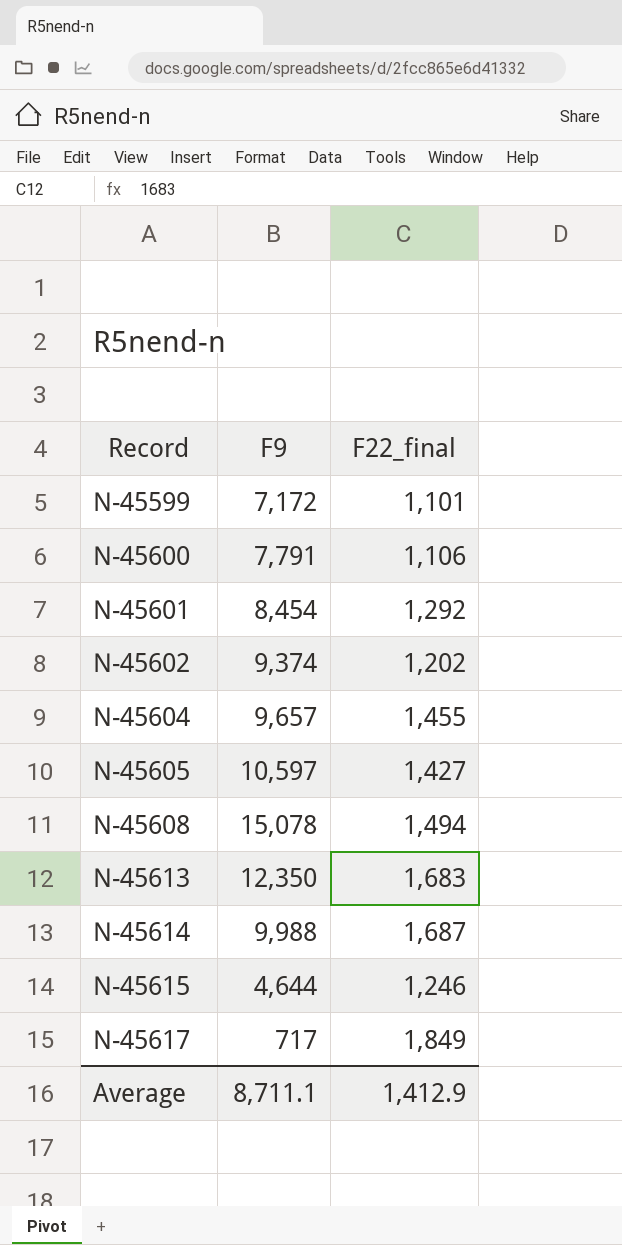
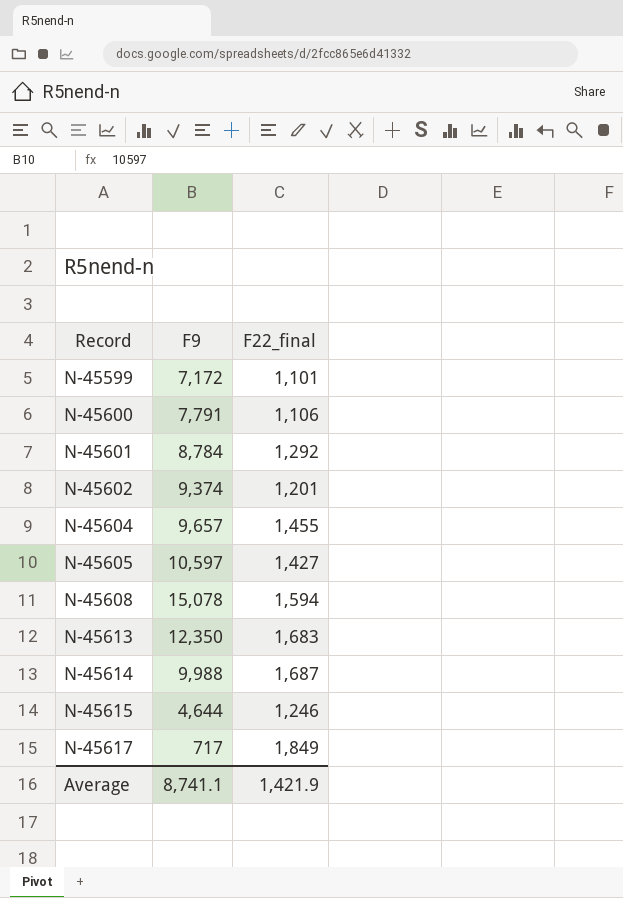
N-45601 | F9: 8,454 -> 8,784
N-45602 | F22_final: 1,202 -> 1,201
N-45608 | F22_final: 1,494 -> 1,594
Average | F9: 8,711.1 -> 8,741.1
Average | F22_final: 1,412.9 -> 1,421.9

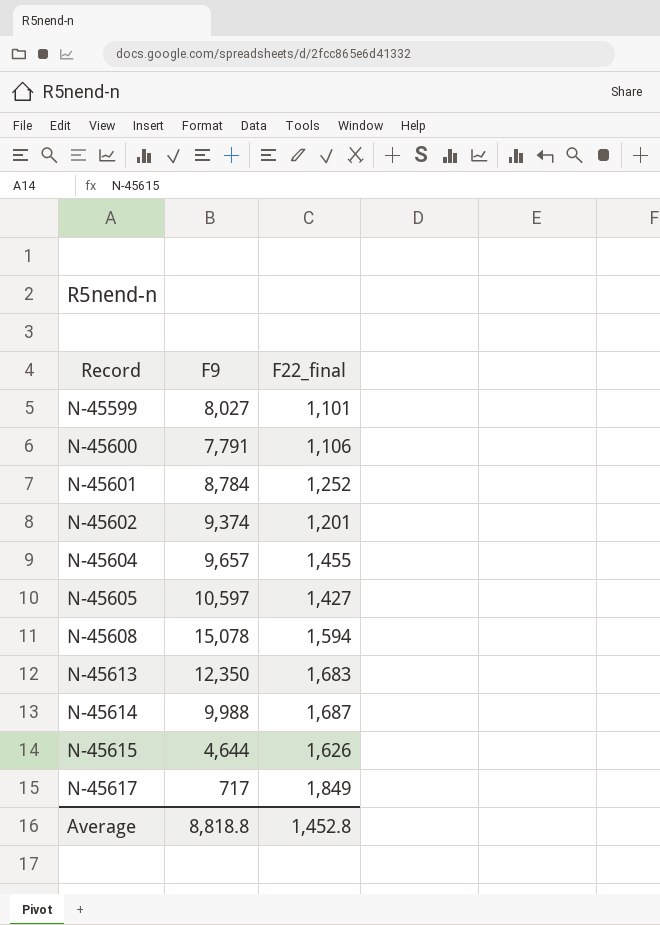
N-45599 | F9: 7,172 -> 8,027
N-45601 | F22_final: 1,292 -> 1,252
N-45615 | F22_final: 1,246 -> 1,626
Average | F9: 8,741.1 -> 8,818.8
Average | F22_final: 1,421.9 -> 1,452.8

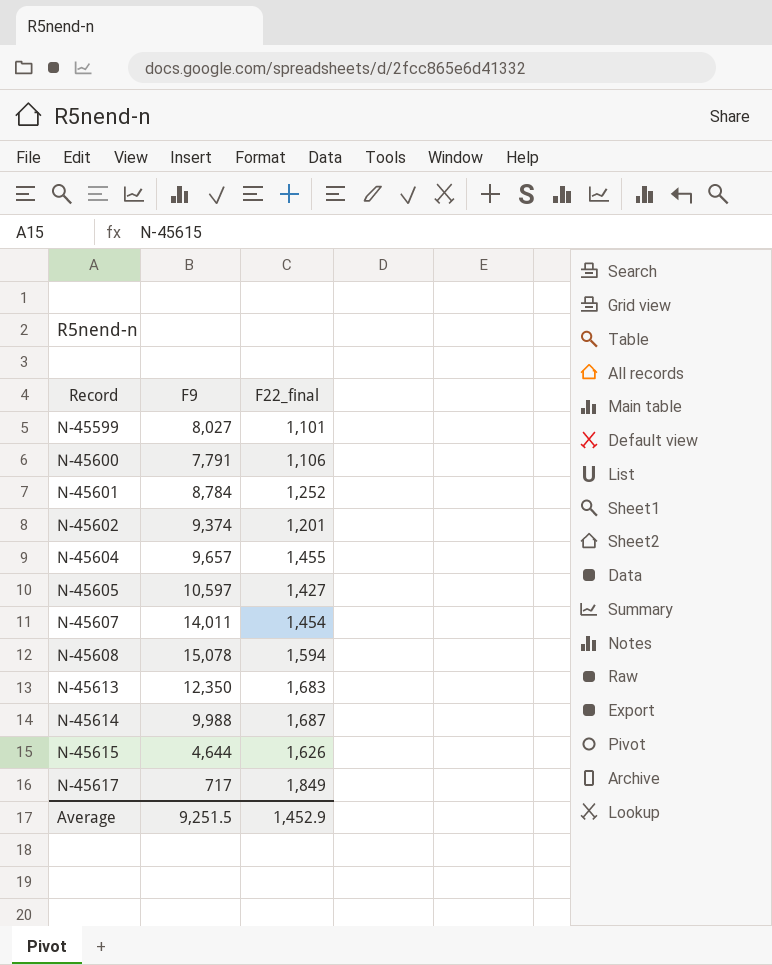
row N-45607: none -> 14,011 | 1,454
Average | F9: 8,818.8 -> 9,251.5
Average | F22_final: 1,452.8 -> 1,452.9

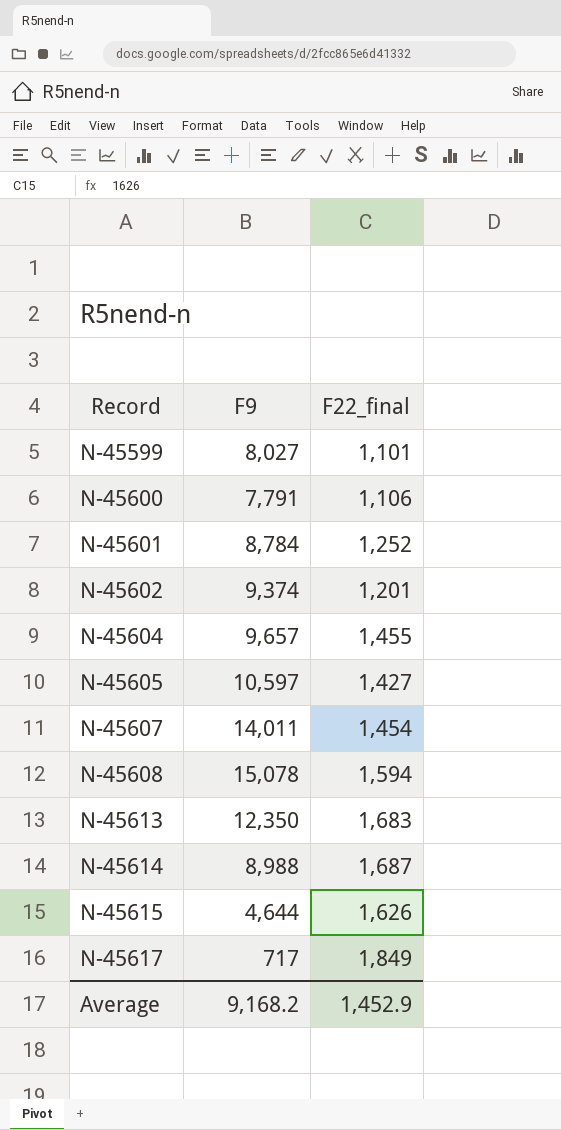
N-45614 | F9: 9,988 -> 8,988
Average | F9: 9,251.5 -> 9,168.2

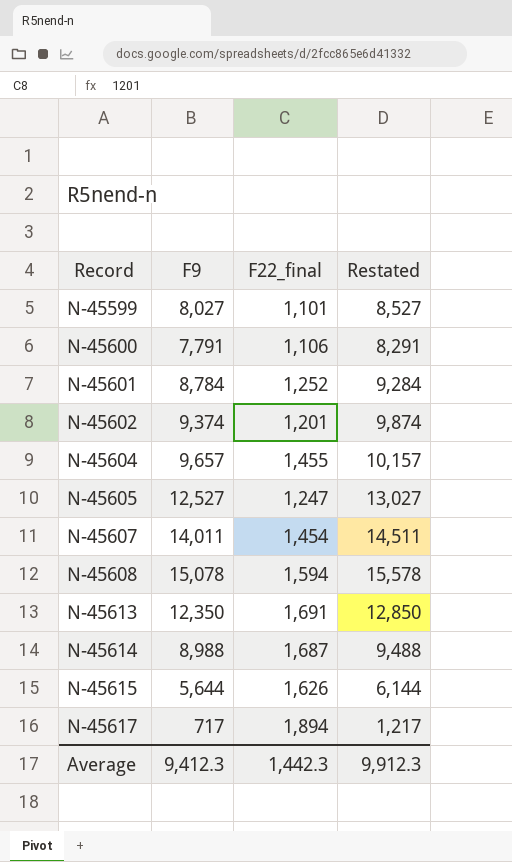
column Restated | formula: none -> [F9] + 500
N-45605 | F9: 10,597 -> 12,527
N-45605 | F22_final: 1,427 -> 1,247
N-45613 | F22_final: 1,683 -> 1,691
N-45615 | F9: 4,644 -> 5,644
N-45617 | F22_final: 1,849 -> 1,894
Average | F9: 9,168.2 -> 9,412.3
Average | F22_final: 1,452.9 -> 1,442.3

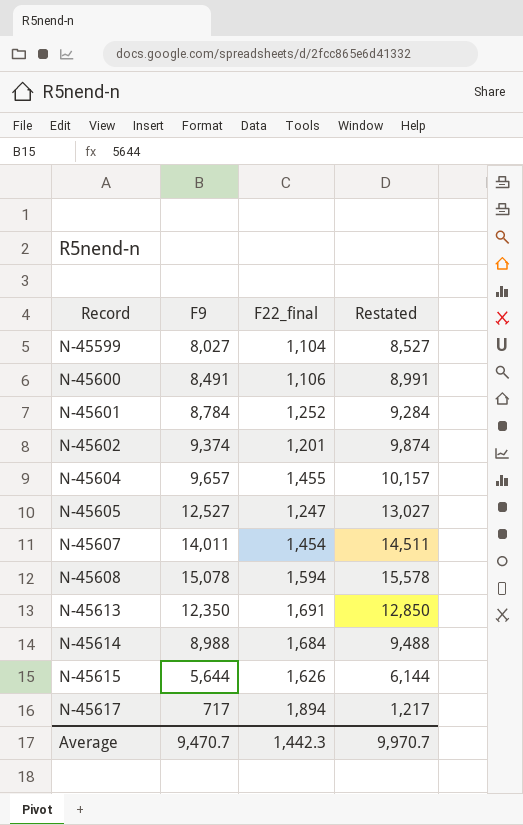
N-45599 | F22_final: 1,101 -> 1,104
N-45600 | F9: 7,791 -> 8,491
N-45600 | Restated: 8,291 -> 8,991
N-45614 | F22_final: 1,687 -> 1,684
Average | F9: 9,412.3 -> 9,470.7
Average | Restated: 9,912.3 -> 9,970.7

